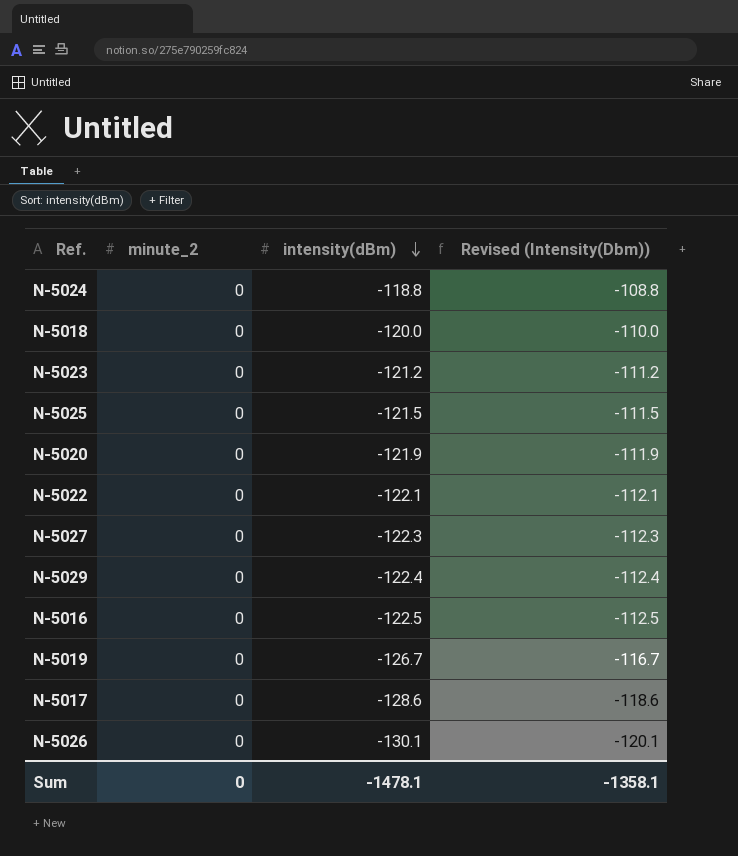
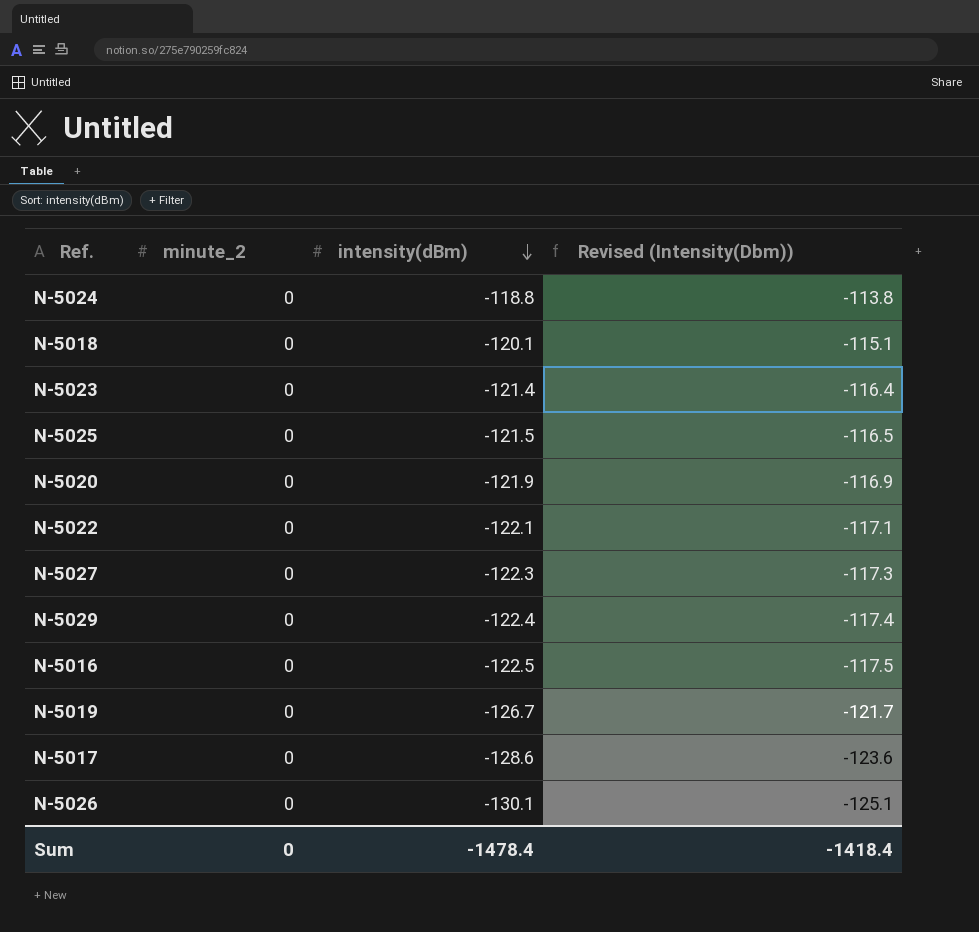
column Revised (Intensity(Dbm)) | formula: [intensity(dBm)] + 10 -> [intensity(dBm)] + 5
N-5018 | intensity(dBm): -120.0 -> -120.1
N-5023 | intensity(dBm): -121.2 -> -121.4
Sum | intensity(dBm): -1478.1 -> -1478.4
Sum | Revised (Intensity(Dbm)): -1358.1 -> -1418.4

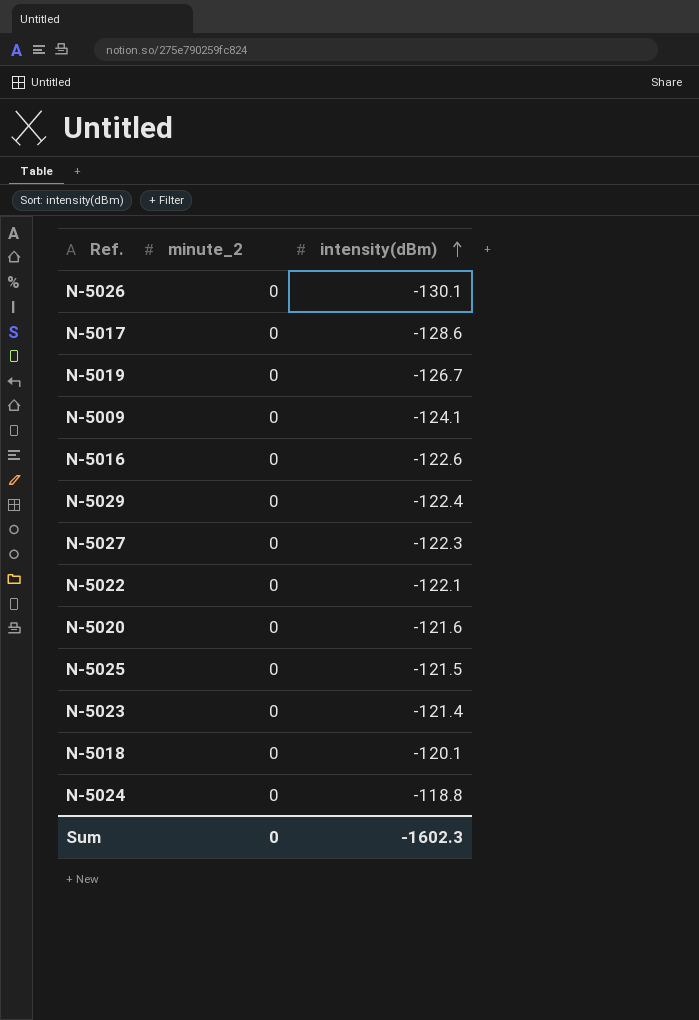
row order: intensity(dBm) descending -> intensity(dBm) ascending
column Revised (Intensity(Dbm)) | formula: [intensity(dBm)] + 5 -> none
row N-5009: none -> 0 | -124.1
N-5016 | intensity(dBm): -122.5 -> -122.6
N-5020 | intensity(dBm): -121.9 -> -121.6
Sum | intensity(dBm): -1478.4 -> -1602.3

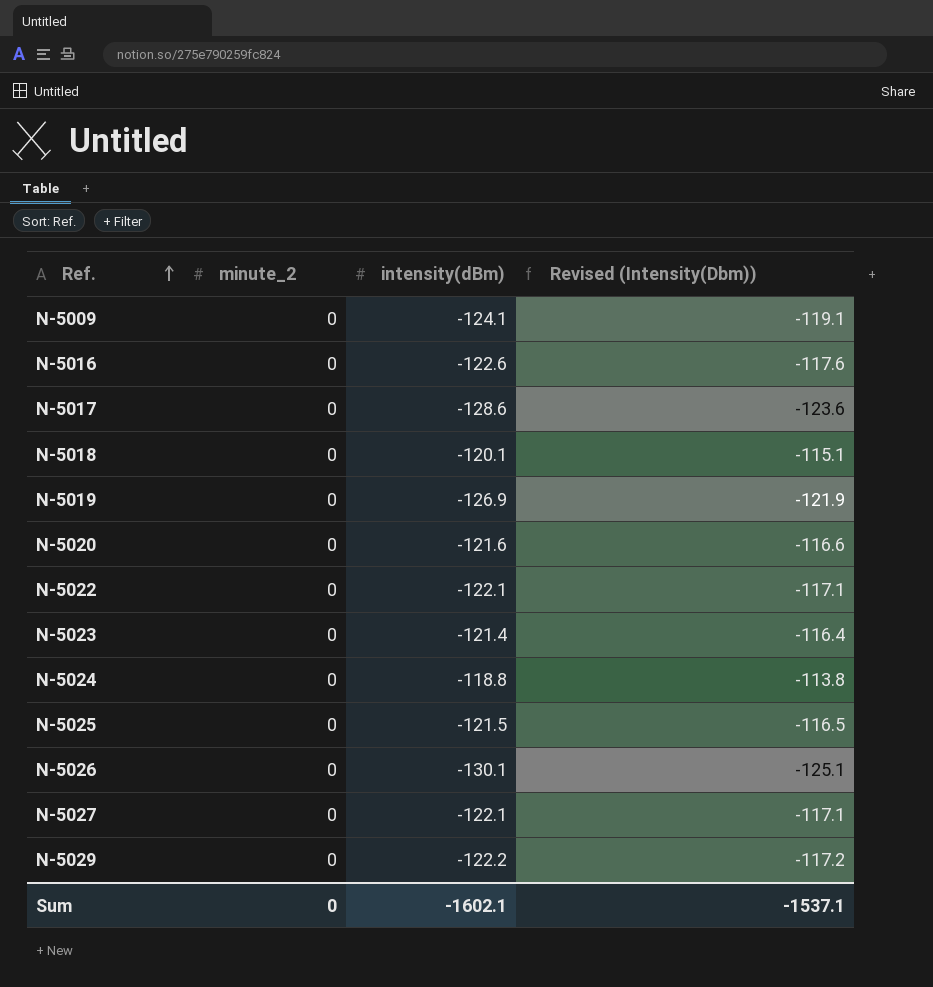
row order: intensity(dBm) ascending -> Ref. ascending
column Revised (Intensity(Dbm)) | formula: none -> [intensity(dBm)] + 5
N-5019 | intensity(dBm): -126.7 -> -126.9
N-5027 | intensity(dBm): -122.3 -> -122.1
N-5029 | intensity(dBm): -122.4 -> -122.2
Sum | intensity(dBm): -1602.3 -> -1602.1

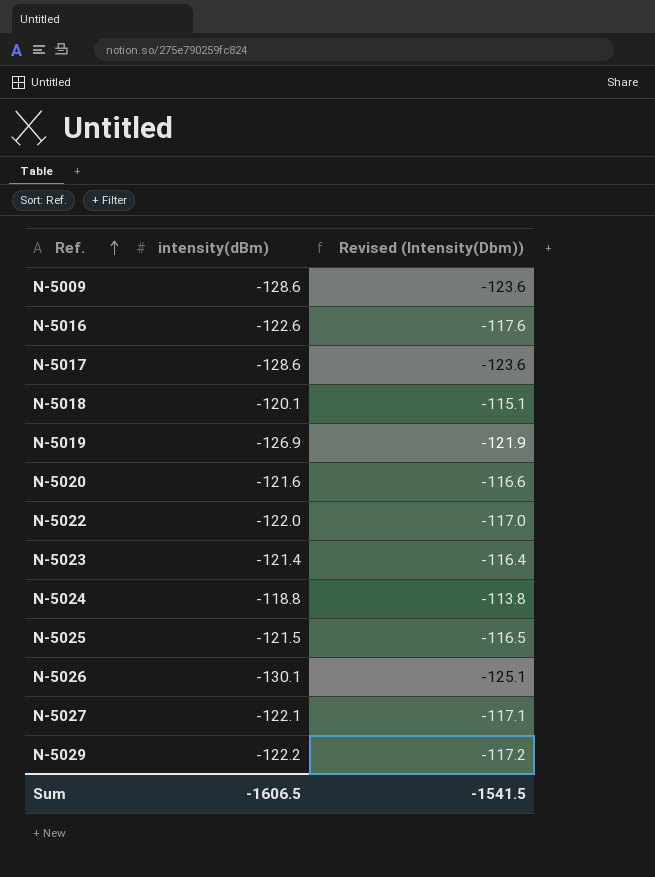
column minute_2 | position: 2 -> none
N-5009 | intensity(dBm): -124.1 -> -128.6
N-5009 | Revised (Intensity(Dbm)): -119.1 -> -123.6
N-5022 | intensity(dBm): -122.1 -> -122.0
N-5022 | Revised (Intensity(Dbm)): -117.1 -> -117.0
Sum | intensity(dBm): -1602.1 -> -1606.5
Sum | Revised (Intensity(Dbm)): -1537.1 -> -1541.5

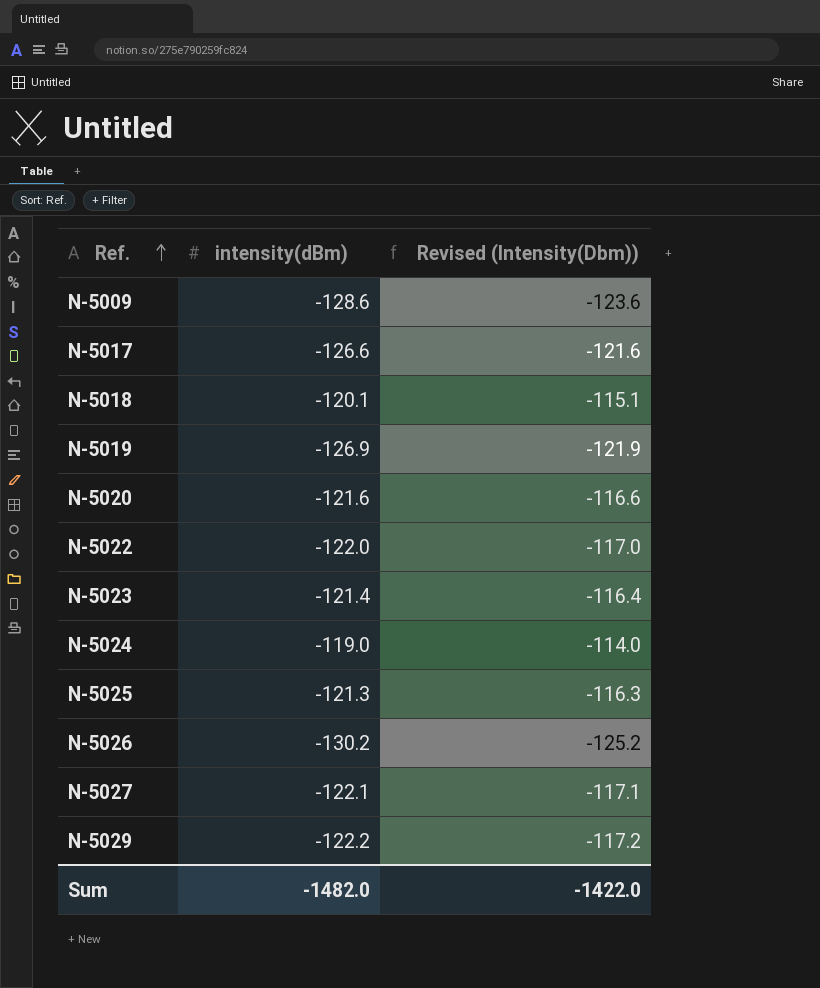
row N-5016: -122.6 | -117.6 -> none
N-5017 | intensity(dBm): -128.6 -> -126.6
N-5017 | Revised (Intensity(Dbm)): -123.6 -> -121.6
N-5024 | intensity(dBm): -118.8 -> -119.0
N-5024 | Revised (Intensity(Dbm)): -113.8 -> -114.0
N-5025 | intensity(dBm): -121.5 -> -121.3
N-5025 | Revised (Intensity(Dbm)): -116.5 -> -116.3
N-5026 | intensity(dBm): -130.1 -> -130.2
N-5026 | Revised (Intensity(Dbm)): -125.1 -> -125.2
Sum | intensity(dBm): -1606.5 -> -1482.0
Sum | Revised (Intensity(Dbm)): -1541.5 -> -1422.0

